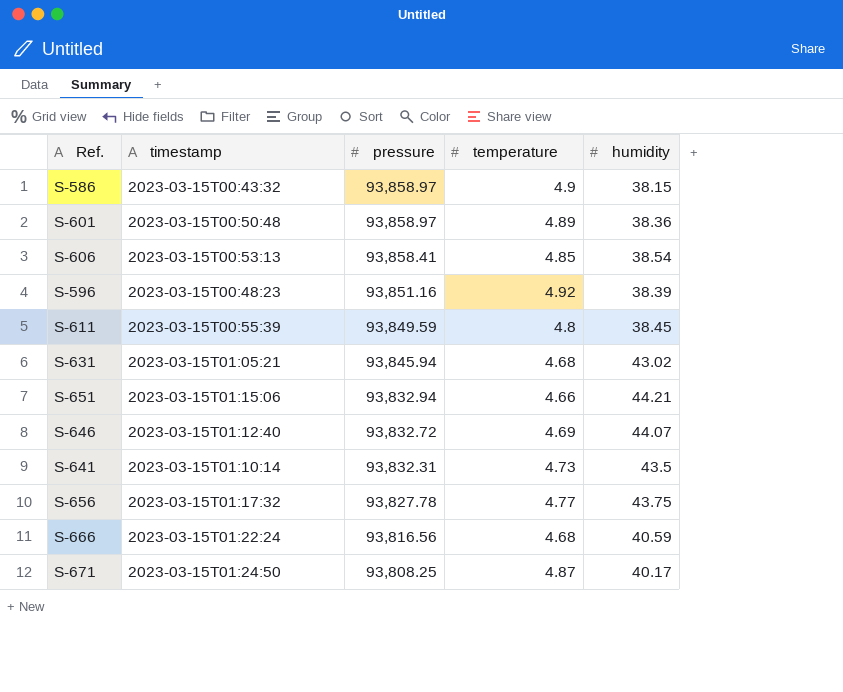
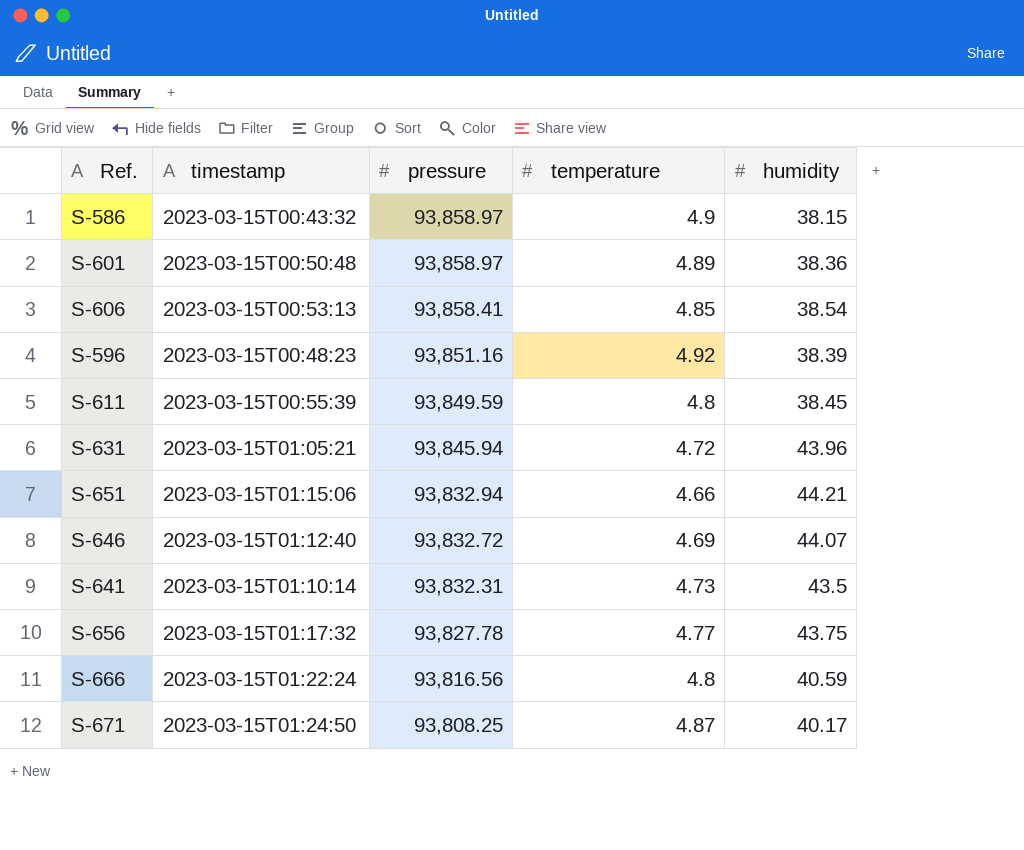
S-631 | temperature: 4.68 -> 4.72
S-631 | humidity: 43.02 -> 43.96
S-666 | temperature: 4.68 -> 4.8

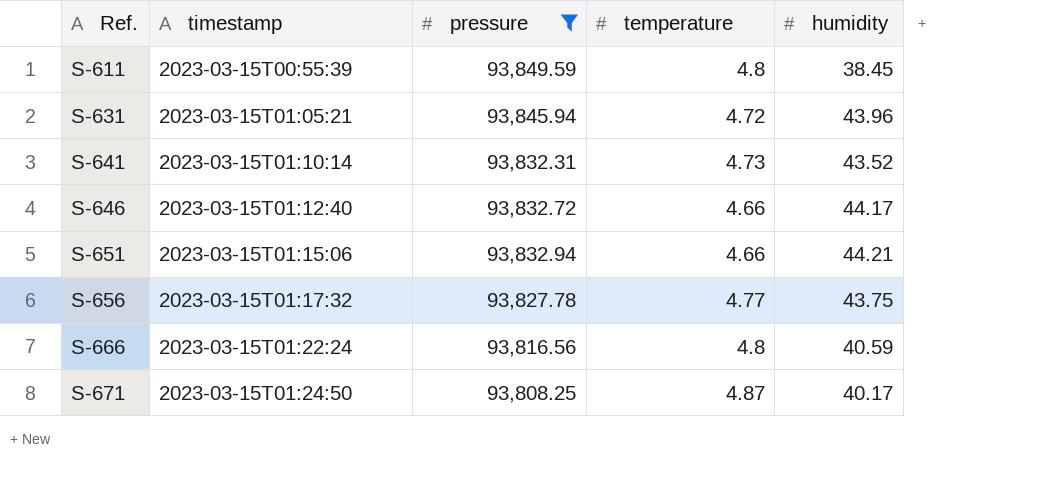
filter: none -> pressure <= 93,849.59
row order: pressure descending -> Ref. ascending
S-641 | humidity: 43.5 -> 43.52
S-646 | temperature: 4.69 -> 4.66
S-646 | humidity: 44.07 -> 44.17

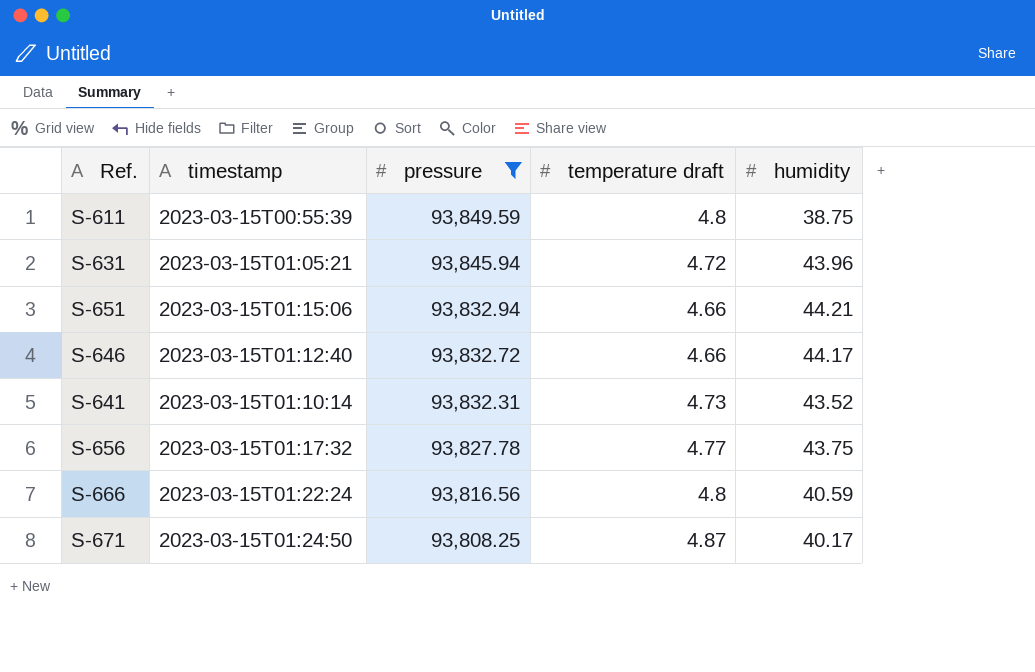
row order: Ref. ascending -> pressure descending
column name: temperature -> temperature draft
S-611 | humidity: 38.45 -> 38.75

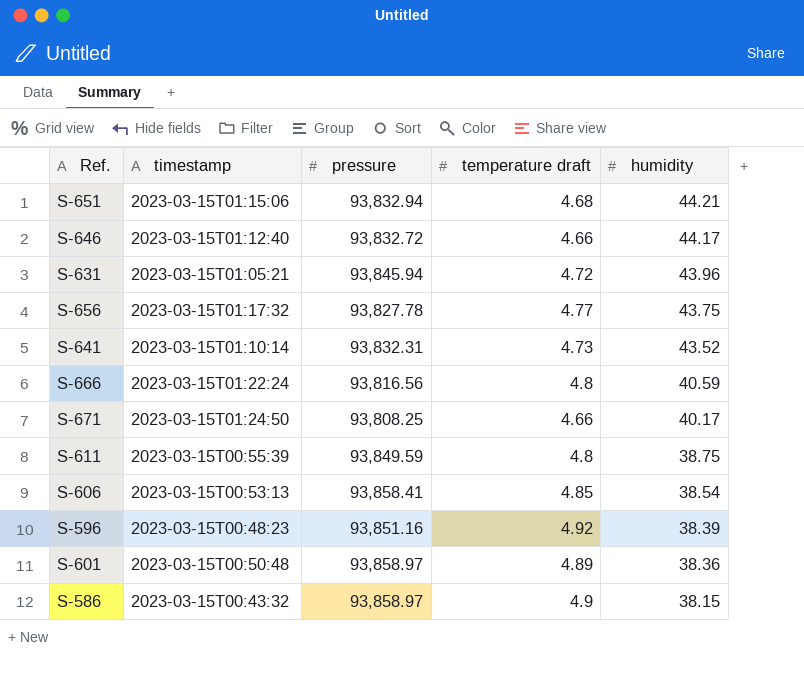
filter: pressure <= 93,849.59 -> none
row order: pressure descending -> humidity descending
S-651 | temperature draft: 4.66 -> 4.68
S-671 | temperature draft: 4.87 -> 4.66

